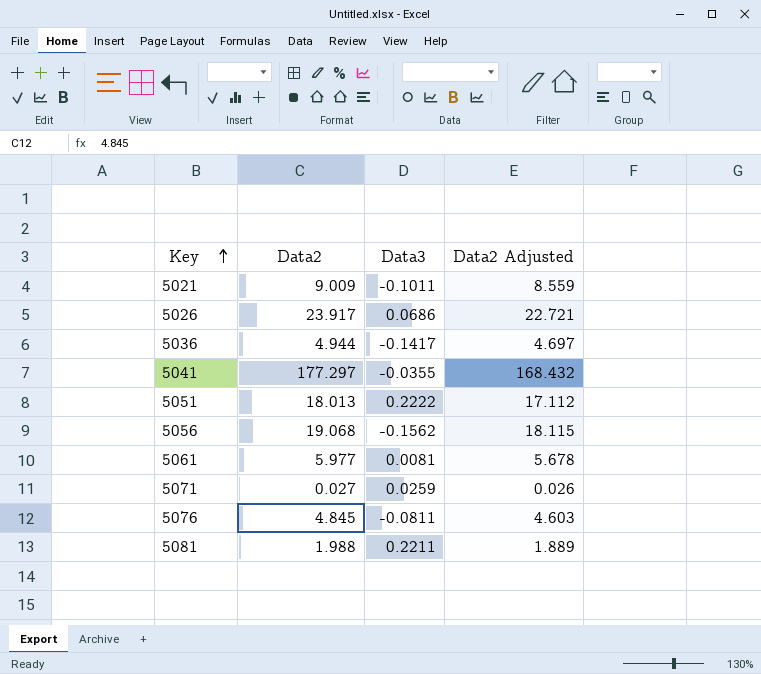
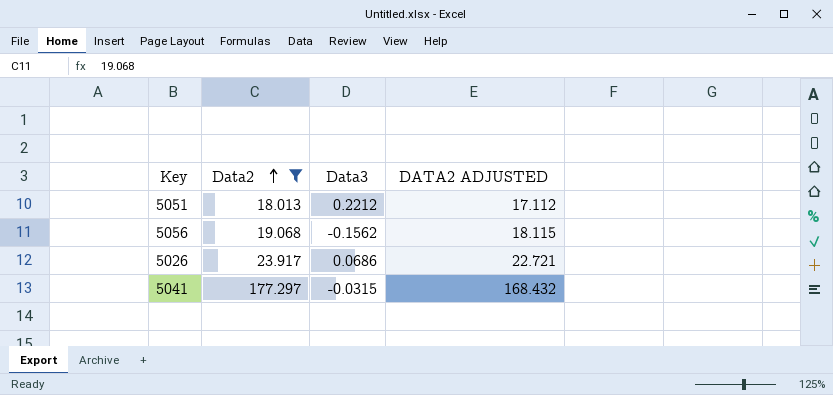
filter: none -> Data2 >= 18.013
row order: Key ascending -> Data2 ascending
column name: Data2 Adjusted -> DATA2 ADJUSTED
5051 | Data3: 0.2222 -> 0.2212
5041 | Data3: -0.0355 -> -0.0315

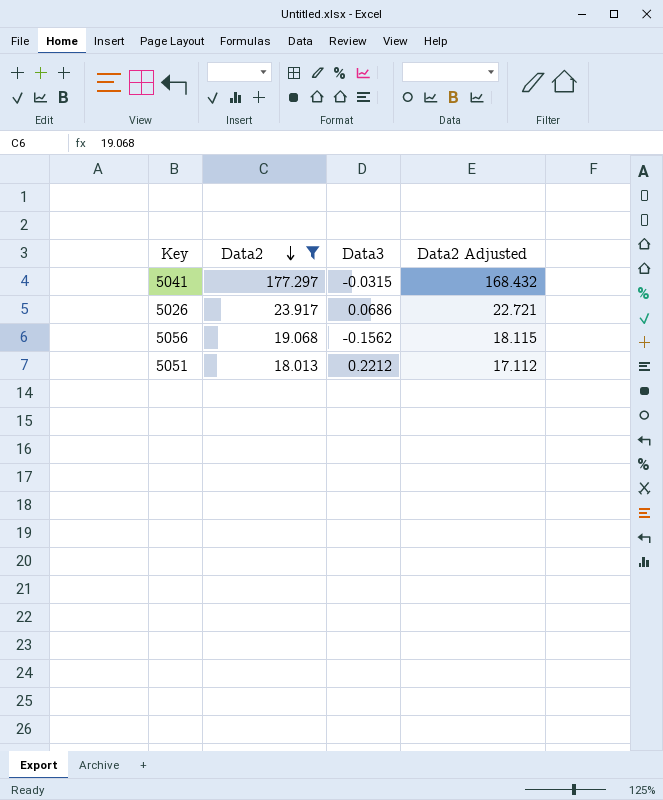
row order: Data2 ascending -> Data2 descending
column name: DATA2 ADJUSTED -> Data2 Adjusted

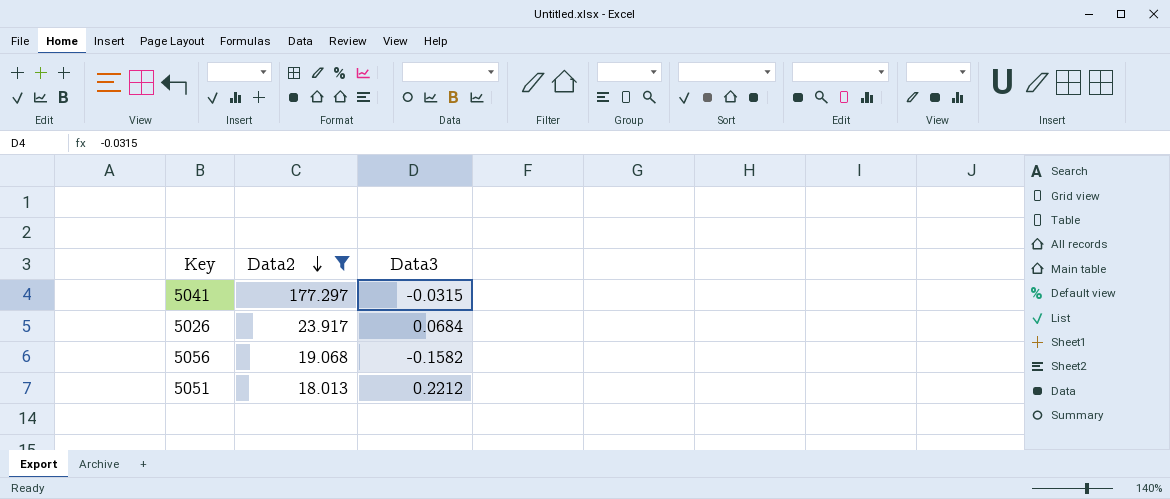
column Data2 Adjusted | formula: [Data2] * 0.95 -> none
5026 | Data3: 0.0686 -> 0.0684
5056 | Data3: -0.1562 -> -0.1582

